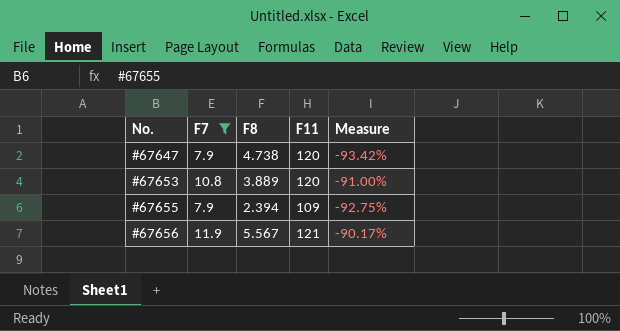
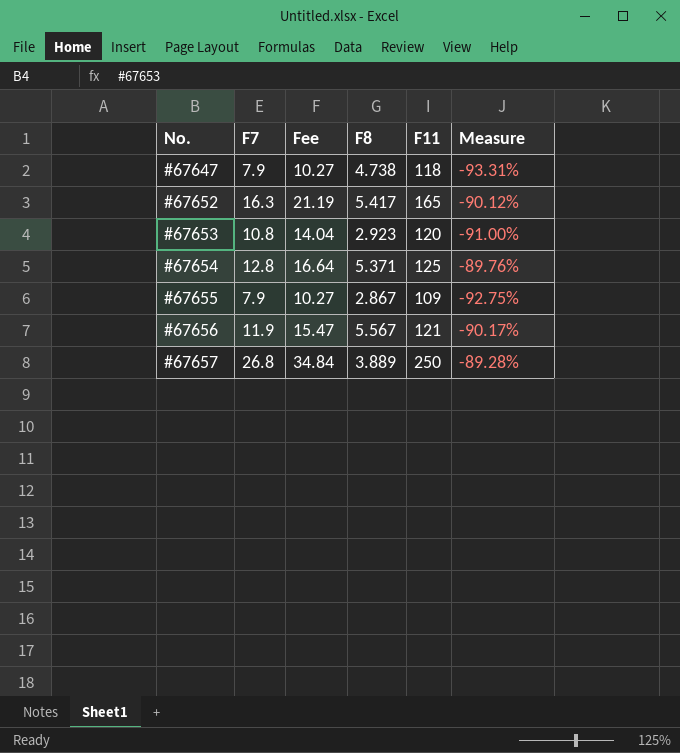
filter: F7 <= 11.9 -> none
column Fee | formula: none -> [F7] * 1.3
#67647 | F11: 120 -> 118
#67647 | Measure: -93.42% -> -93.31%
#67653 | F8: 3.889 -> 2.923
#67655 | F8: 2.394 -> 2.867

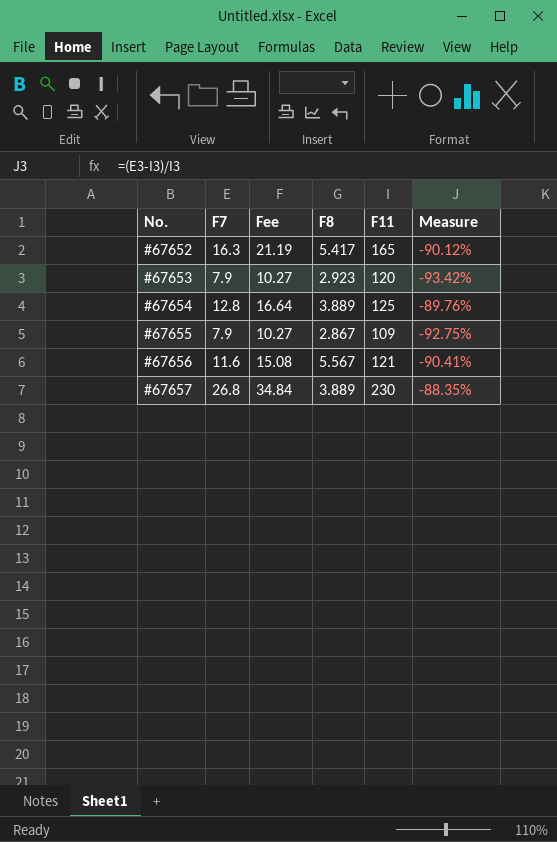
row #67647: 7.9 | 10.27 | 4.738 | 118 | -93.31% -> none
#67653 | F7: 10.8 -> 7.9
#67653 | Fee: 14.04 -> 10.27
#67653 | Measure: -91.00% -> -93.42%
#67654 | F8: 5.371 -> 3.889
#67656 | F7: 11.9 -> 11.6
#67656 | Fee: 15.47 -> 15.08
#67656 | Measure: -90.17% -> -90.41%
#67657 | F11: 250 -> 230
#67657 | Measure: -89.28% -> -88.35%

